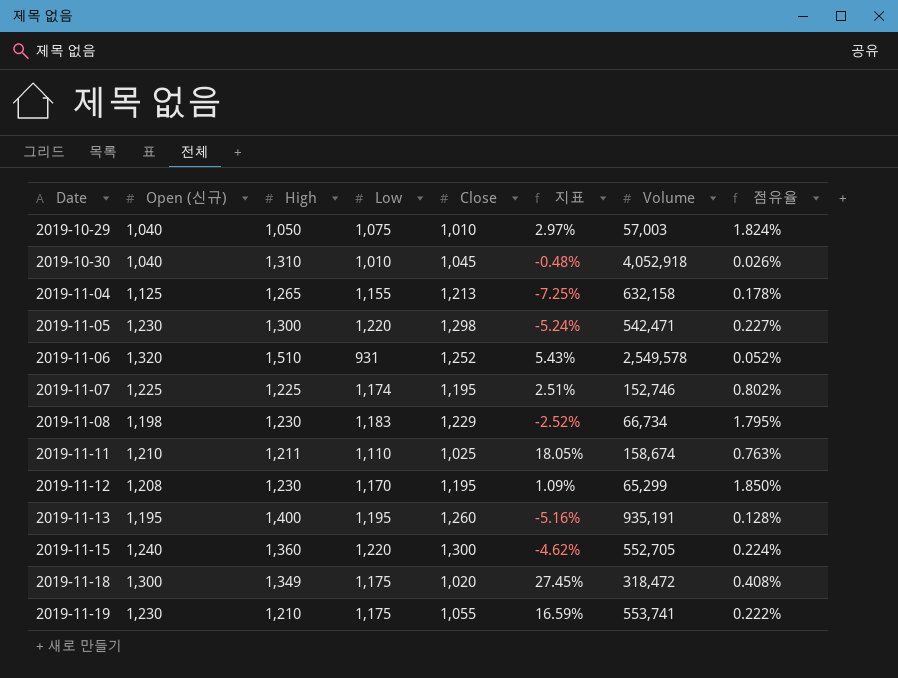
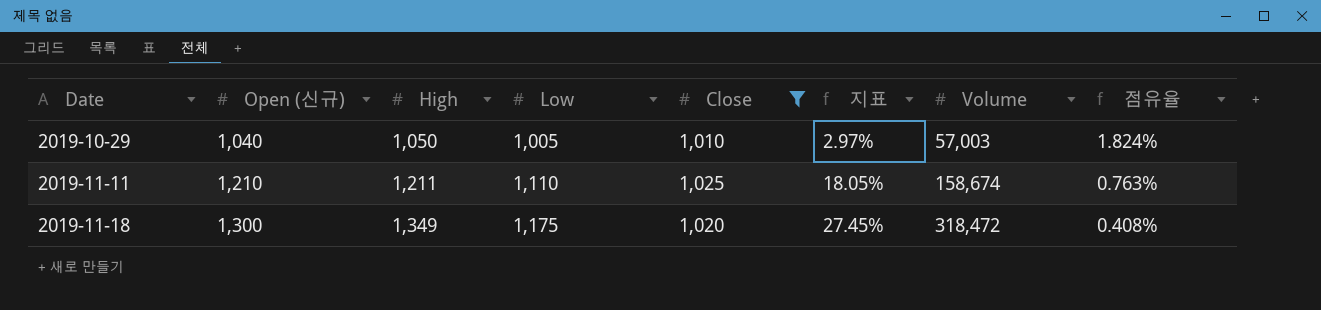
filter: none -> Close <= 1,025
2019-10-29 | Low: 1,075 -> 1,005

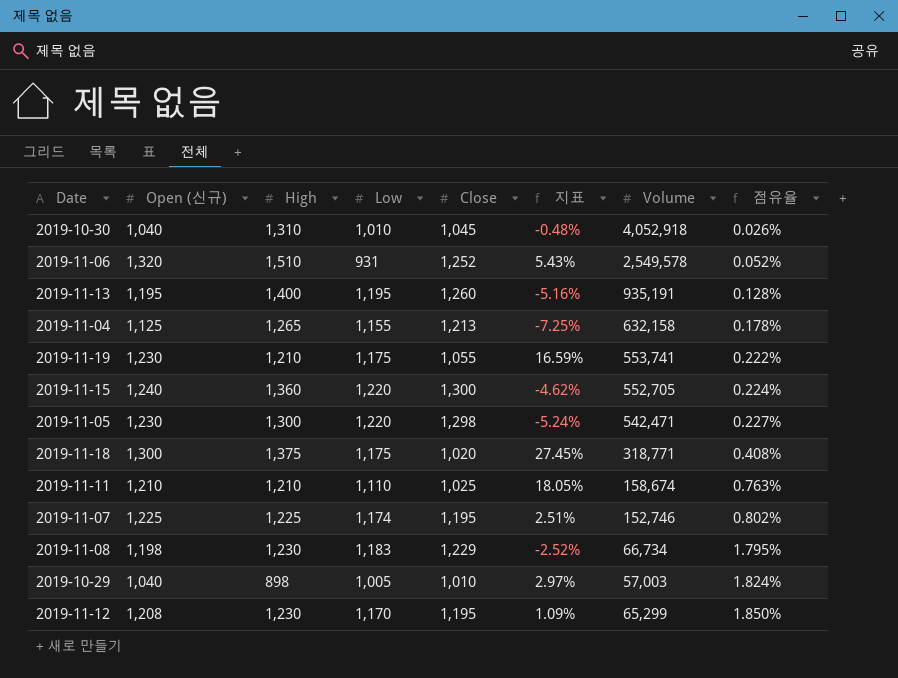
filter: Close <= 1,025 -> none
row order: Date ascending -> 점유율 ascending
2019-11-18 | High: 1,349 -> 1,375
2019-11-18 | Volume: 318,472 -> 318,771
2019-11-11 | High: 1,211 -> 1,210
2019-10-29 | High: 1,050 -> 898

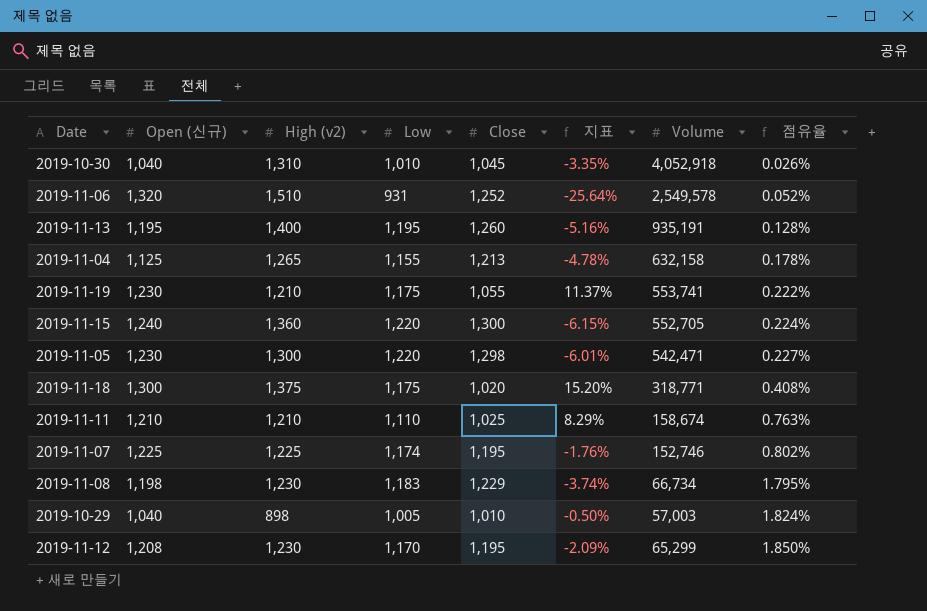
column name: High -> High (v2)
column 지표 | formula: ([Open (신규)] - [Close]) / [Close] -> ([Low] - [Close]) / [Close]

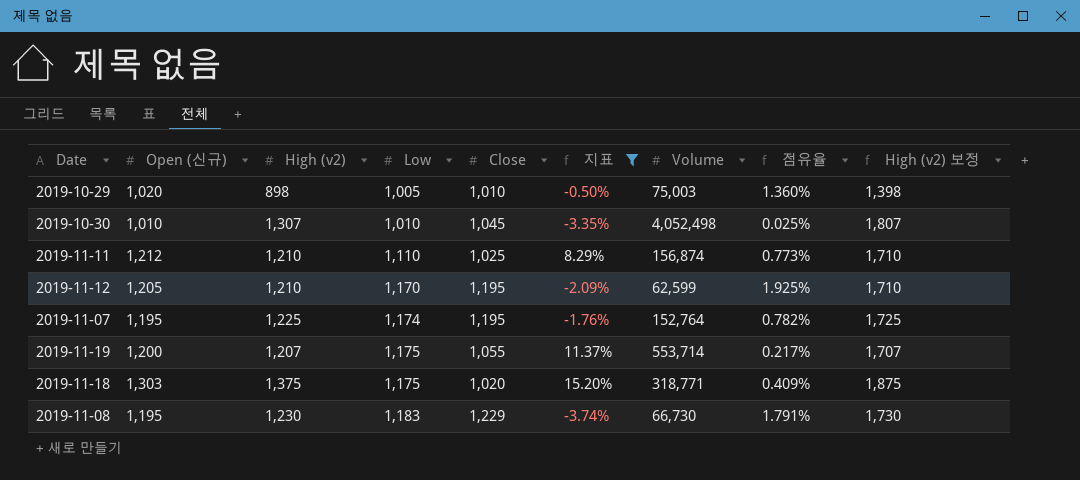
filter: none -> 지표 >= -3.74%
row order: 점유율 ascending -> Low ascending
column High (v2) 보정 | formula: none -> [High (v2)] + 500
2019-10-29 | Open (신규): 1,040 -> 1,020
2019-10-29 | Volume: 57,003 -> 75,003
2019-10-29 | 점유율: 1.824% -> 1.360%
2019-10-30 | Open (신규): 1,040 -> 1,010
2019-10-30 | High (v2): 1,310 -> 1,307
2019-10-30 | Volume: 4,052,918 -> 4,052,498
2019-10-30 | 점유율: 0.026% -> 0.025%
2019-11-11 | Open (신규): 1,210 -> 1,212
2019-11-11 | Volume: 158,674 -> 156,874
2019-11-11 | 점유율: 0.763% -> 0.773%
2019-11-12 | Open (신규): 1,208 -> 1,205
2019-11-12 | High (v2): 1,230 -> 1,210
2019-11-12 | Volume: 65,299 -> 62,599
2019-11-12 | 점유율: 1.850% -> 1.925%
2019-11-07 | Open (신규): 1,225 -> 1,195
2019-11-07 | Volume: 152,746 -> 152,764
2019-11-07 | 점유율: 0.802% -> 0.782%
2019-11-19 | Open (신규): 1,230 -> 1,200
2019-11-19 | High (v2): 1,210 -> 1,207
2019-11-19 | Volume: 553,741 -> 553,714
2019-11-19 | 점유율: 0.222% -> 0.217%
2019-11-18 | Open (신규): 1,300 -> 1,303
2019-11-18 | 점유율: 0.408% -> 0.409%
2019-11-08 | Open (신규): 1,198 -> 1,195
2019-11-08 | Volume: 66,734 -> 66,730
2019-11-08 | 점유율: 1.795% -> 1.791%

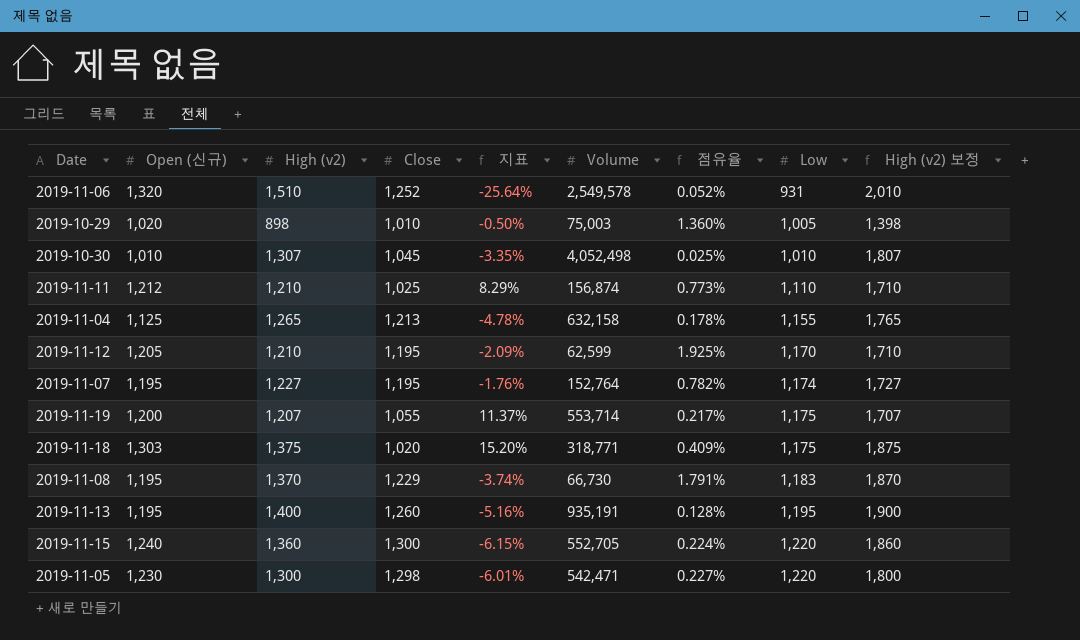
filter: 지표 >= -3.74% -> none
column Low | position: 4 -> 8
2019-11-07 | High (v2): 1,225 -> 1,227
2019-11-07 | High (v2) 보정: 1,725 -> 1,727
2019-11-08 | High (v2): 1,230 -> 1,370
2019-11-08 | High (v2) 보정: 1,730 -> 1,870

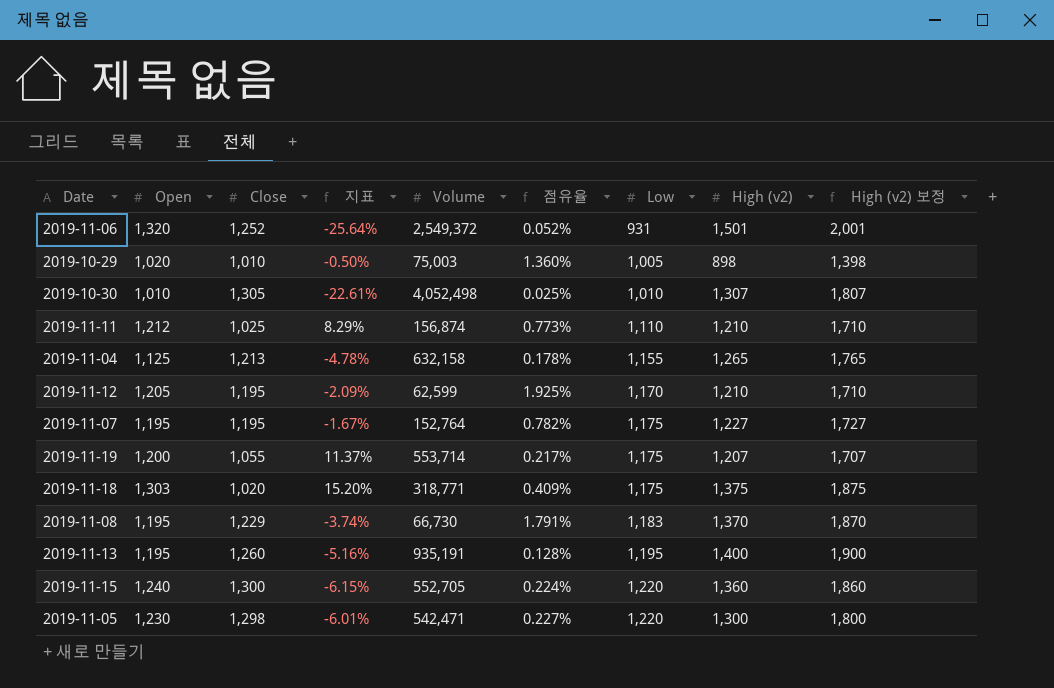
column name: Open (신규) -> Open
column High (v2) | position: 3 -> 8
2019-11-06 | Volume: 2,549,578 -> 2,549,372
2019-11-06 | High (v2): 1,510 -> 1,501
2019-11-06 | High (v2) 보정: 2,010 -> 2,001
2019-10-30 | Close: 1,045 -> 1,305
2019-10-30 | 지표: -3.35% -> -22.61%
2019-11-07 | 지표: -1.76% -> -1.67%
2019-11-07 | Low: 1,174 -> 1,175

